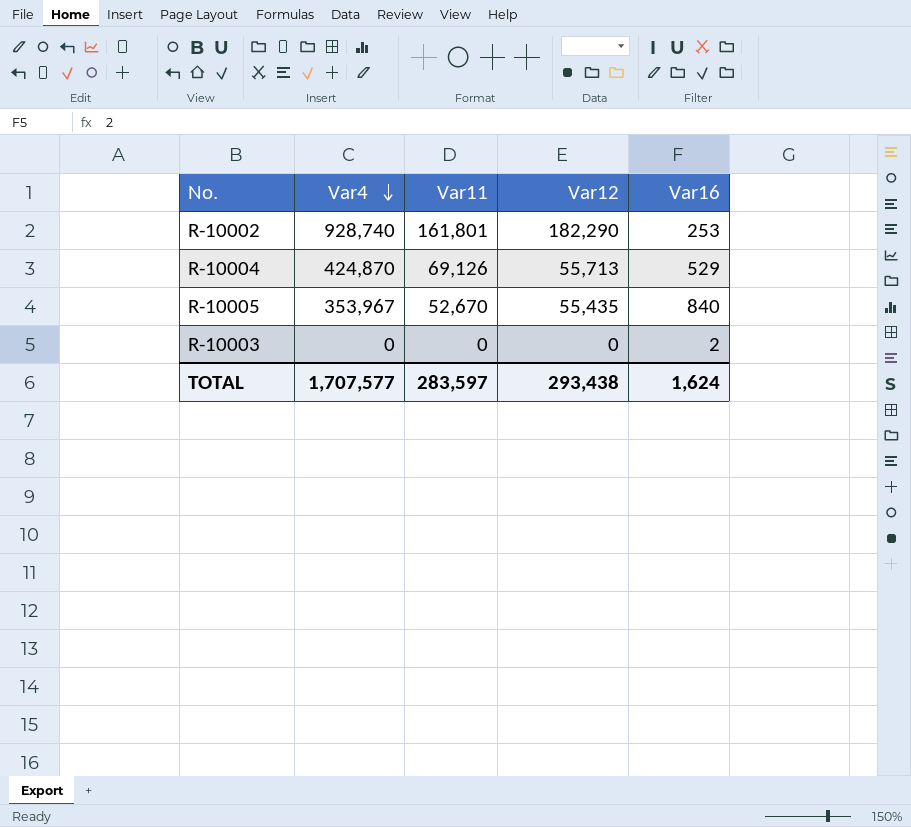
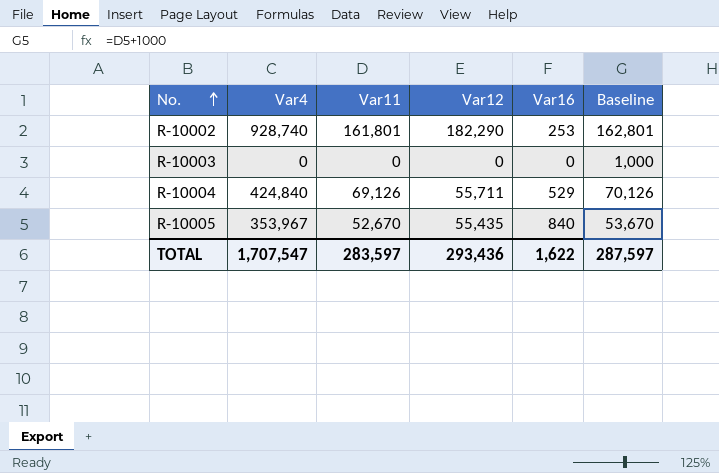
row order: Var4 descending -> No. ascending
column Baseline | formula: none -> [Var11] + 1000
R-10003 | Var16: 2 -> 0
R-10004 | Var4: 424,870 -> 424,840
R-10004 | Var12: 55,713 -> 55,711
TOTAL | Var4: 1,707,577 -> 1,707,547
TOTAL | Var12: 293,438 -> 293,436
TOTAL | Var16: 1,624 -> 1,622

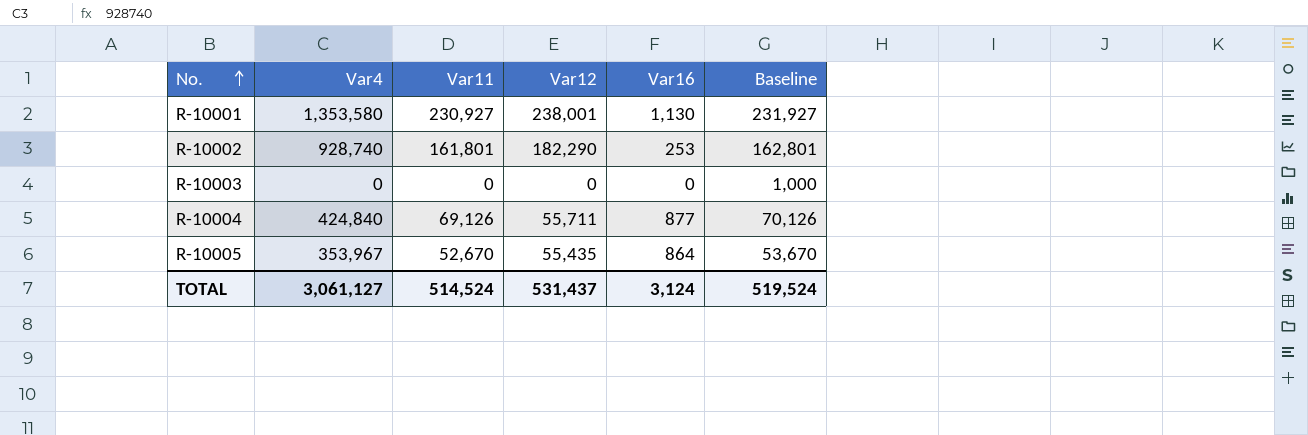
row R-10001: none -> 1,353,580 | 230,927 | 238,001 | 1,130 | 231,927
R-10004 | Var16: 529 -> 877
R-10005 | Var16: 840 -> 864
TOTAL | Var4: 1,707,547 -> 3,061,127
TOTAL | Var11: 283,597 -> 514,524
TOTAL | Var12: 293,436 -> 531,437
TOTAL | Var16: 1,622 -> 3,124
TOTAL | Baseline: 287,597 -> 519,524

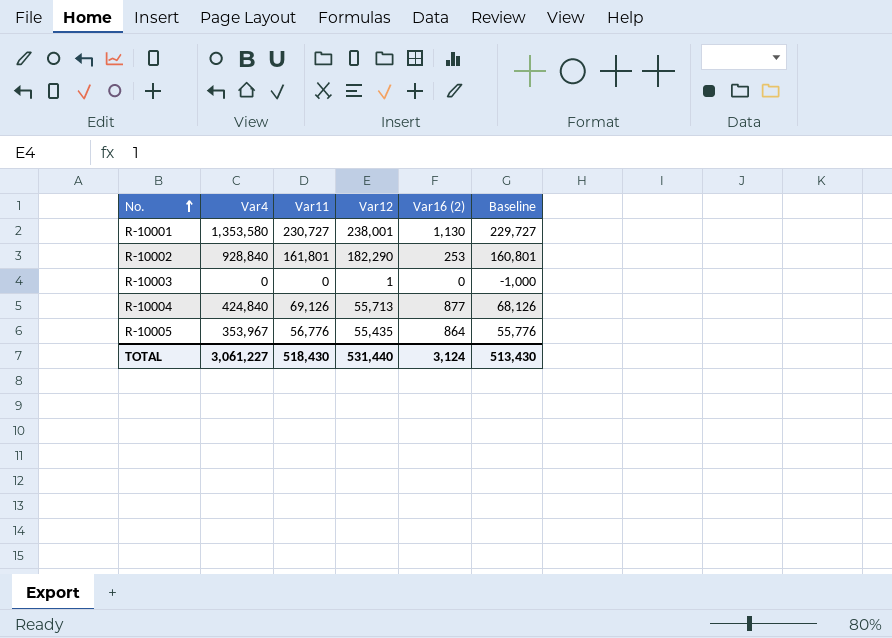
column name: Var16 -> Var16 (2)
column Baseline | formula: [Var11] + 1000 -> [Var11] - 1000
R-10001 | Var11: 230,927 -> 230,727
R-10002 | Var4: 928,740 -> 928,840
R-10003 | Var12: 0 -> 1
R-10004 | Var12: 55,711 -> 55,713
R-10005 | Var11: 52,670 -> 56,776
TOTAL | Var4: 3,061,127 -> 3,061,227
TOTAL | Var11: 514,524 -> 518,430
TOTAL | Var12: 531,437 -> 531,440
TOTAL | Baseline: 519,524 -> 513,430

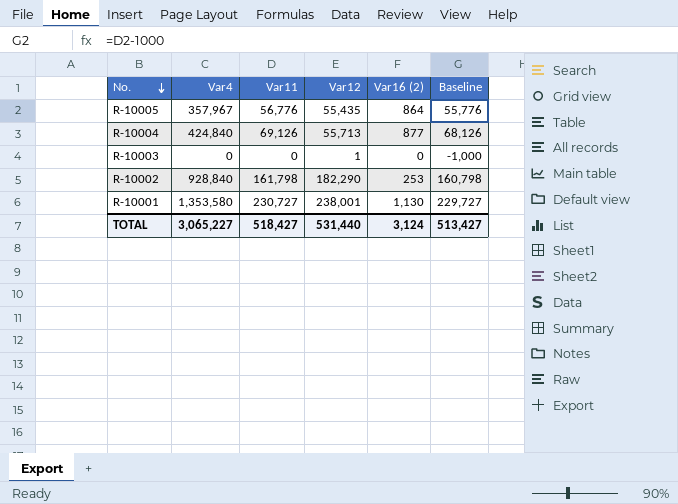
row order: No. ascending -> No. descending
R-10005 | Var4: 353,967 -> 357,967
R-10002 | Var11: 161,801 -> 161,798
R-10002 | Baseline: 160,801 -> 160,798
TOTAL | Var4: 3,061,227 -> 3,065,227
TOTAL | Var11: 518,430 -> 518,427
TOTAL | Baseline: 513,430 -> 513,427

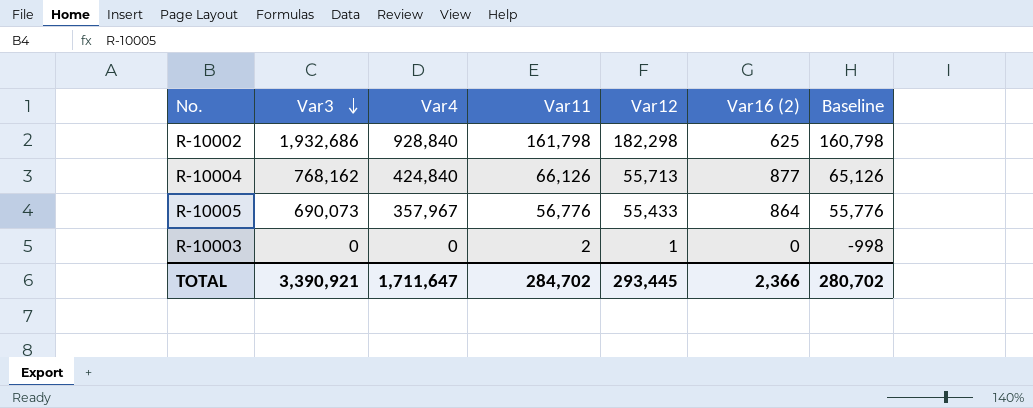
row order: No. descending -> Var3 descending
column Var3 | position: none -> 2
row R-10001: 1,353,580 | 230,727 | 238,001 | 1,130 | 229,727 -> none
R-10002 | Var12: 182,290 -> 182,298
R-10002 | Var16 (2): 253 -> 625
R-10004 | Var11: 69,126 -> 66,126
R-10004 | Baseline: 68,126 -> 65,126
R-10005 | Var12: 55,435 -> 55,433
R-10003 | Var11: 0 -> 2
R-10003 | Baseline: -1,000 -> -998
TOTAL | Var4: 3,065,227 -> 1,711,647
TOTAL | Var11: 518,427 -> 284,702
TOTAL | Var12: 531,440 -> 293,445
TOTAL | Var16 (2): 3,124 -> 2,366
TOTAL | Baseline: 513,427 -> 280,702

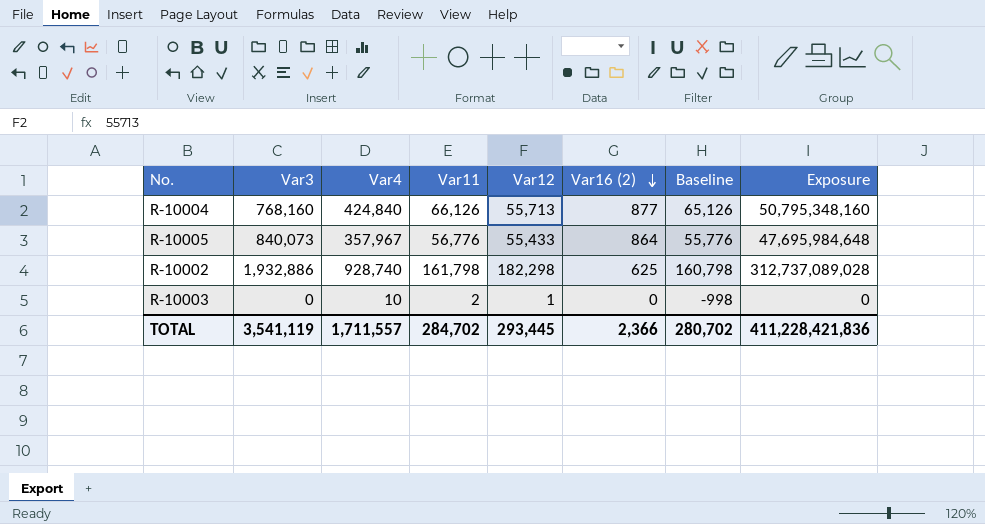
row order: Var3 descending -> Var16 (2) descending
column Exposure | formula: none -> [Var3] * [Var11]
R-10004 | Var3: 768,162 -> 768,160
R-10005 | Var3: 690,073 -> 840,073
R-10002 | Var3: 1,932,686 -> 1,932,886
R-10002 | Var4: 928,840 -> 928,740
R-10003 | Var4: 0 -> 10
TOTAL | Var3: 3,390,921 -> 3,541,119
TOTAL | Var4: 1,711,647 -> 1,711,557

